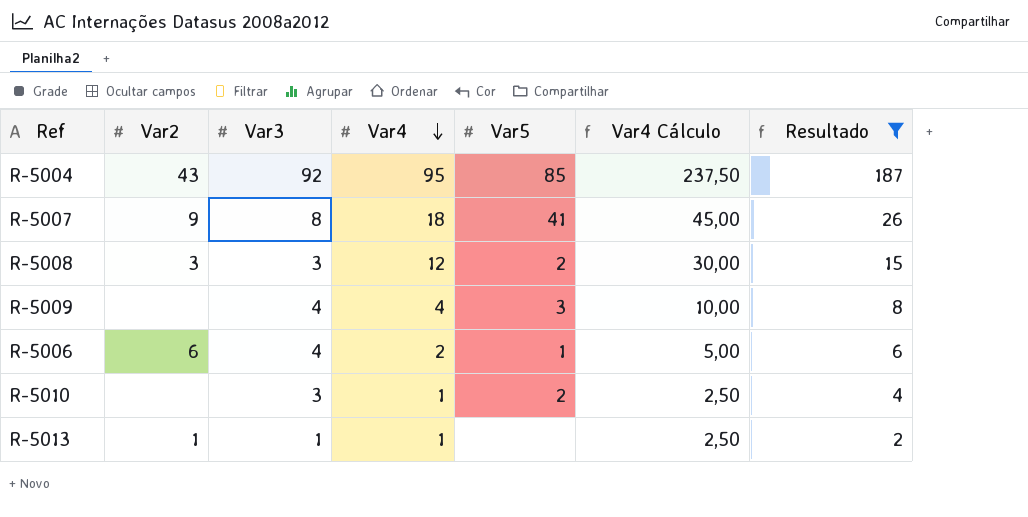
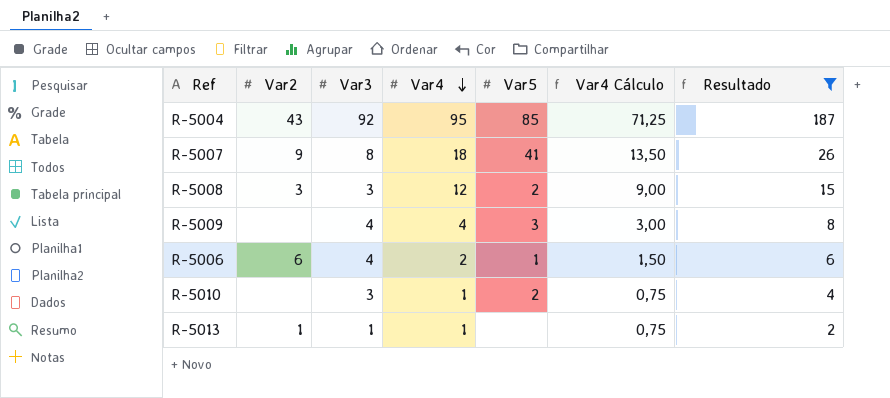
column Var4 Cálculo | formula: [Var4] * 2,5 -> [Var4] * 0,75

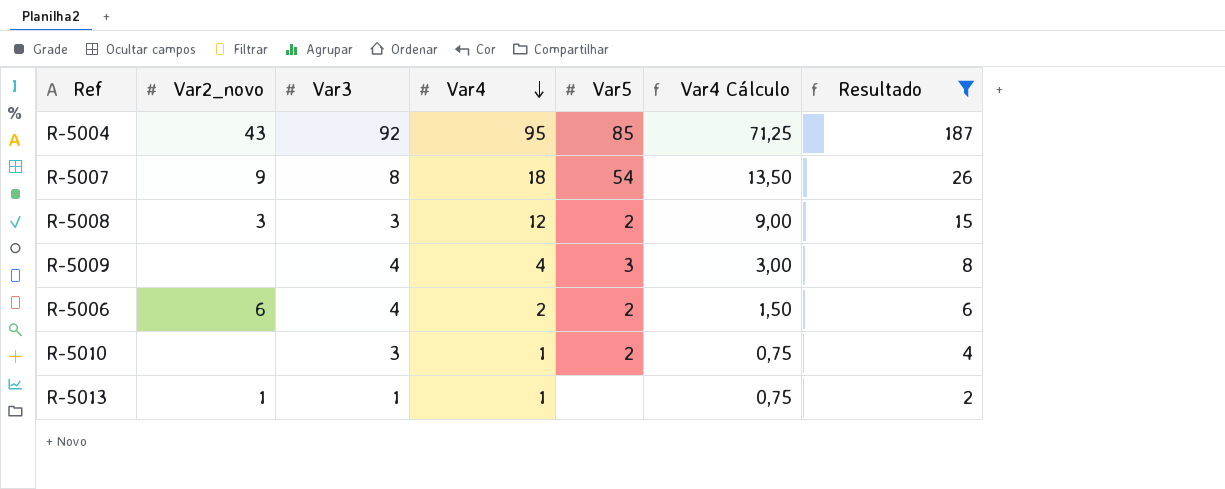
column name: Var2 -> Var2_novo
R-5007 | Var5: 41 -> 54
R-5006 | Var5: 1 -> 2

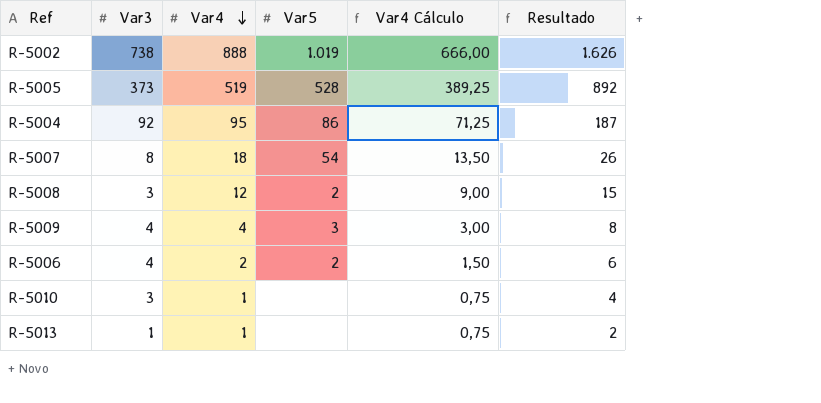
filter: Resultado <= 187 -> none
column Var2_novo | position: 2 -> none
R-5004 | Var5: 85 -> 86
R-5010 | Var5: 2 -> none

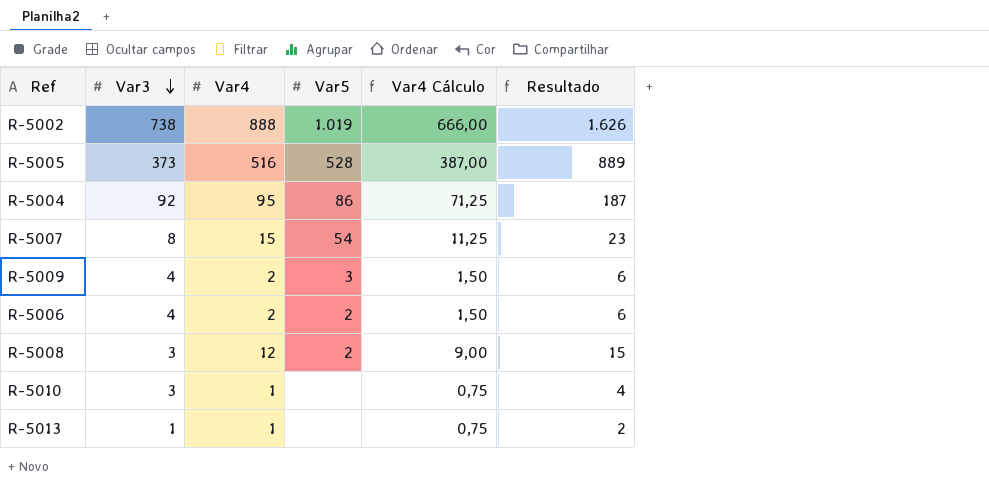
row order: Var4 descending -> Var3 descending
R-5005 | Var4: 519 -> 516
R-5005 | Var4 Cálculo: 389,25 -> 387,00
R-5005 | Resultado: 892 -> 889
R-5007 | Var4: 18 -> 15
R-5007 | Var4 Cálculo: 13,50 -> 11,25
R-5007 | Resultado: 26 -> 23
R-5009 | Var4: 4 -> 2
R-5009 | Var4 Cálculo: 3,00 -> 1,50
R-5009 | Resultado: 8 -> 6

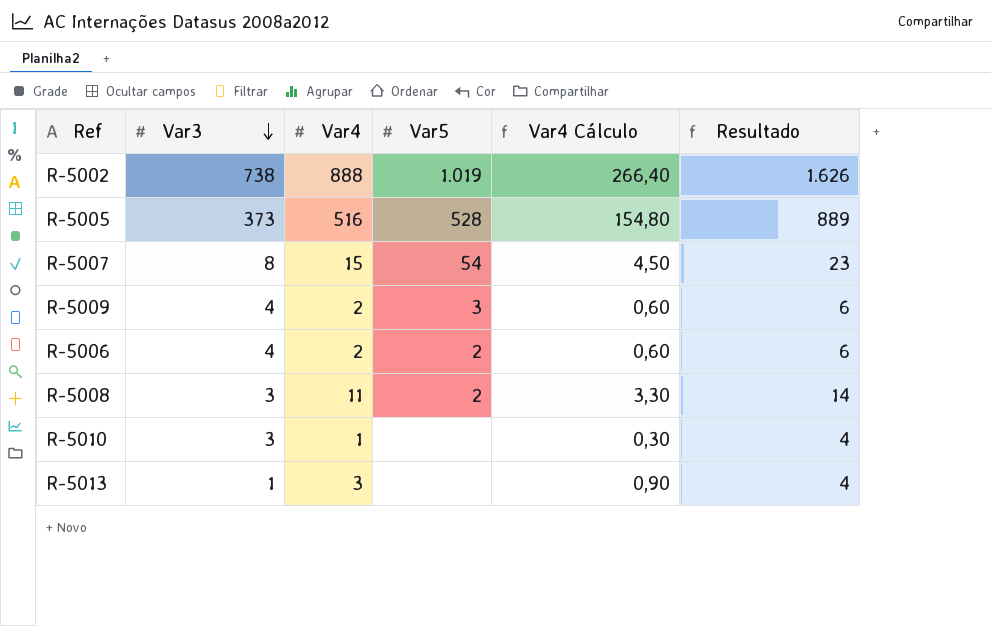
column Var4 Cálculo | formula: [Var4] * 0,75 -> [Var4] * 0,3
row R-5004: 92 | 95 | 86 | 71,25 | 187 -> none
R-5008 | Var4: 12 -> 11
R-5008 | Resultado: 15 -> 14
R-5013 | Var4: 1 -> 3
R-5013 | Resultado: 2 -> 4

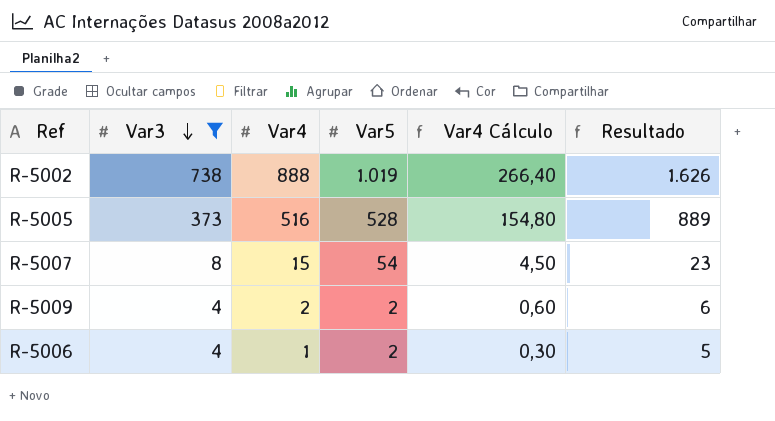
filter: none -> Var3 >= 4
R-5009 | Var5: 3 -> 2
R-5006 | Var4: 2 -> 1
R-5006 | Var4 Cálculo: 0,60 -> 0,30
R-5006 | Resultado: 6 -> 5

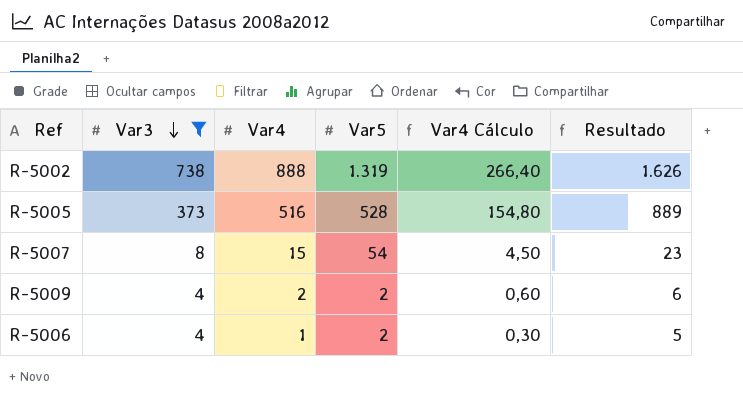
R-5002 | Var5: 1.019 -> 1.319

